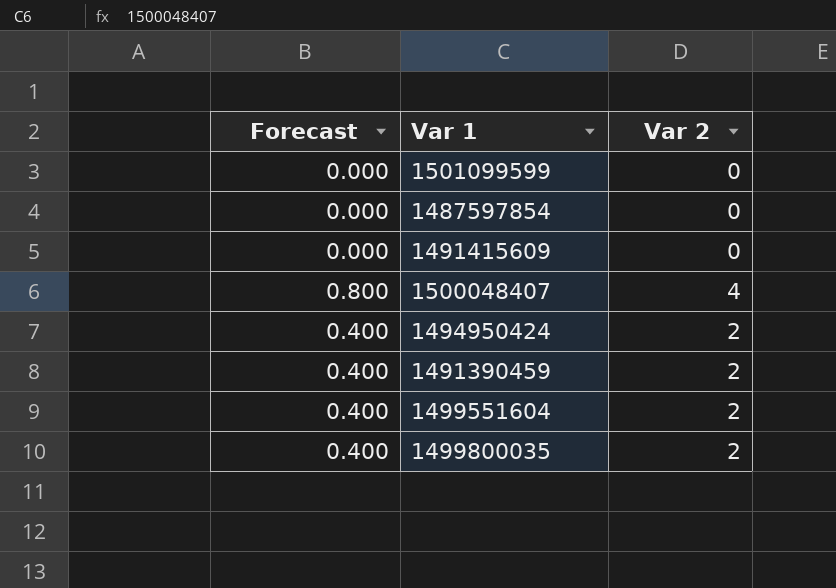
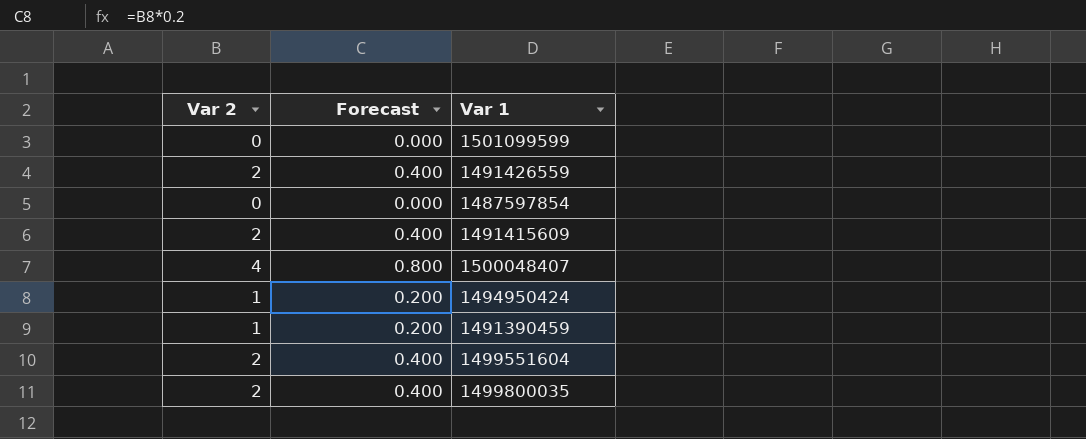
column Var 2 | position: 3 -> 1
row 1491426559: none -> 2 | 0.400
1491415609 | Var 2: 0 -> 2
1491415609 | Forecast: 0.000 -> 0.400
1494950424 | Var 2: 2 -> 1
1494950424 | Forecast: 0.400 -> 0.200
1491390459 | Var 2: 2 -> 1
1491390459 | Forecast: 0.400 -> 0.200

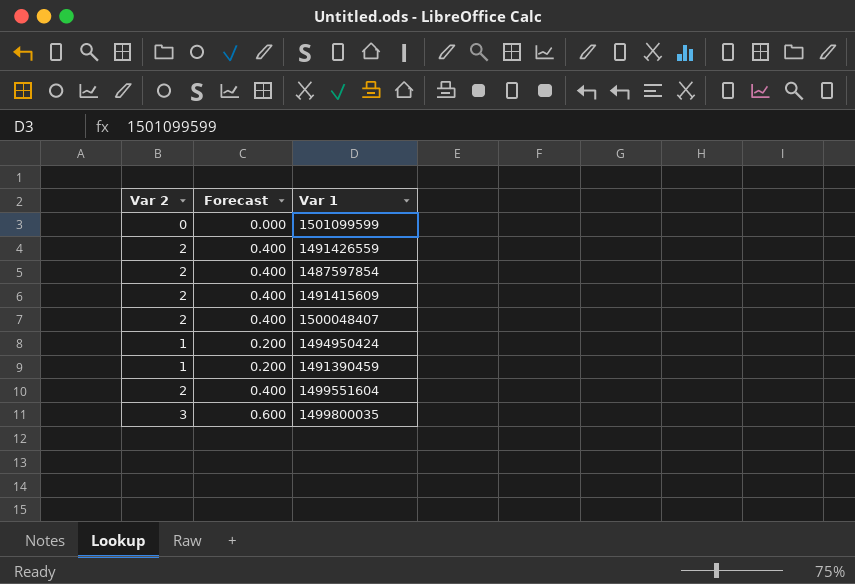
1487597854 | Var 2: 0 -> 2
1487597854 | Forecast: 0.000 -> 0.400
1500048407 | Var 2: 4 -> 2
1500048407 | Forecast: 0.800 -> 0.400
1499800035 | Var 2: 2 -> 3
1499800035 | Forecast: 0.400 -> 0.600

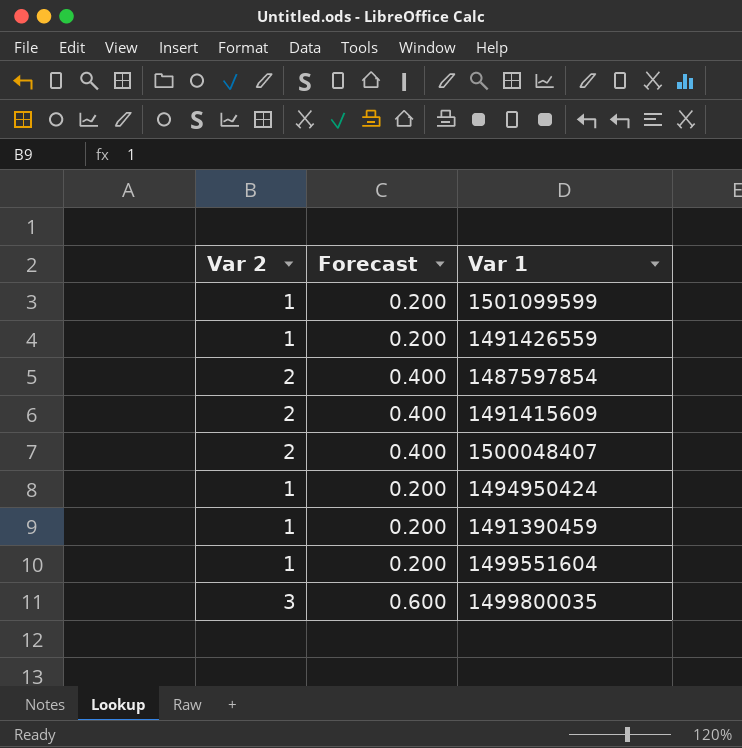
1501099599 | Var 2: 0 -> 1
1501099599 | Forecast: 0.000 -> 0.200
1491426559 | Var 2: 2 -> 1
1491426559 | Forecast: 0.400 -> 0.200
1499551604 | Var 2: 2 -> 1
1499551604 | Forecast: 0.400 -> 0.200

